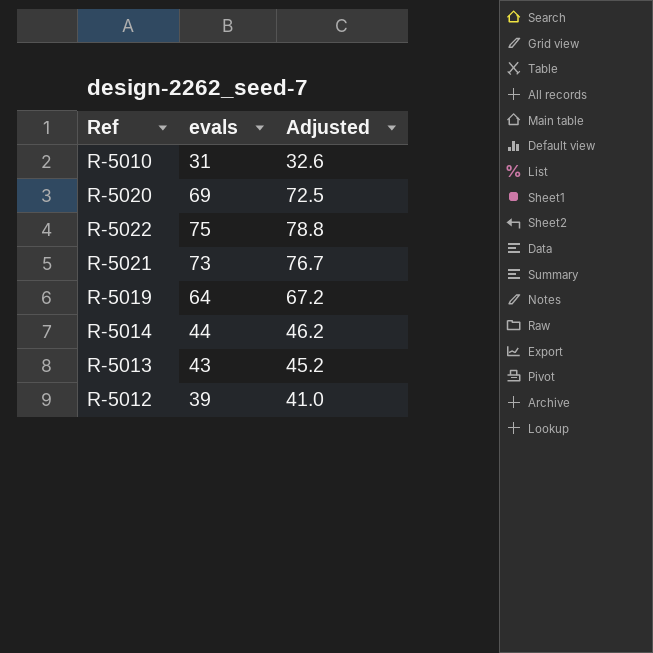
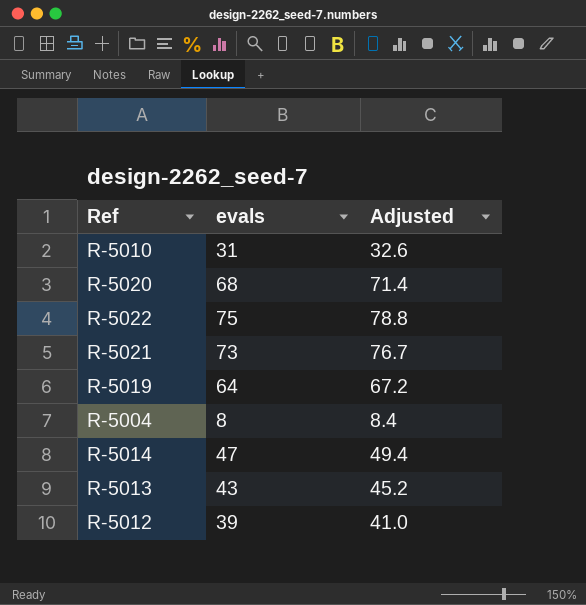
R-5020 | evals: 69 -> 68
R-5020 | Adjusted: 72.5 -> 71.4
row R-5004: none -> 8 | 8.4
R-5014 | evals: 44 -> 47
R-5014 | Adjusted: 46.2 -> 49.4

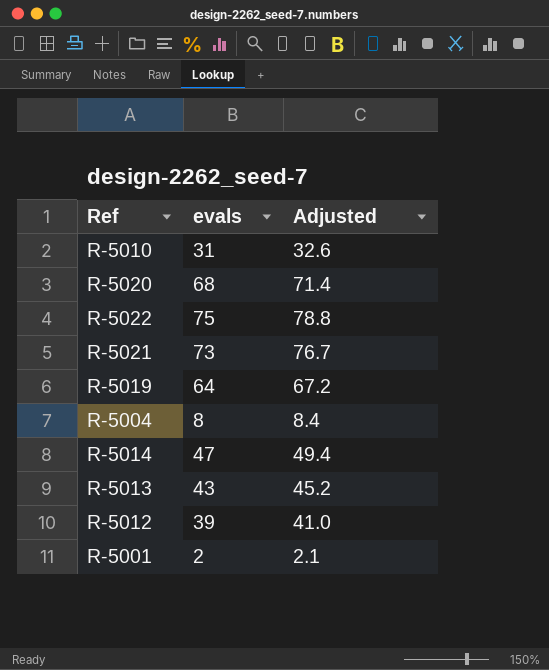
row R-5001: none -> 2 | 2.1

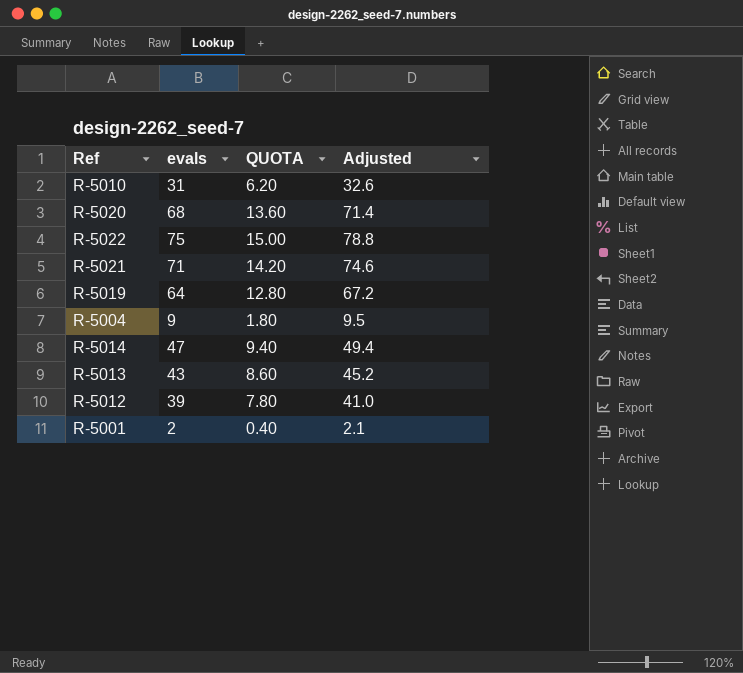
column QUOTA | formula: none -> [evals] * 0.2
R-5021 | evals: 73 -> 71
R-5021 | Adjusted: 76.7 -> 74.6
R-5004 | evals: 8 -> 9
R-5004 | Adjusted: 8.4 -> 9.5

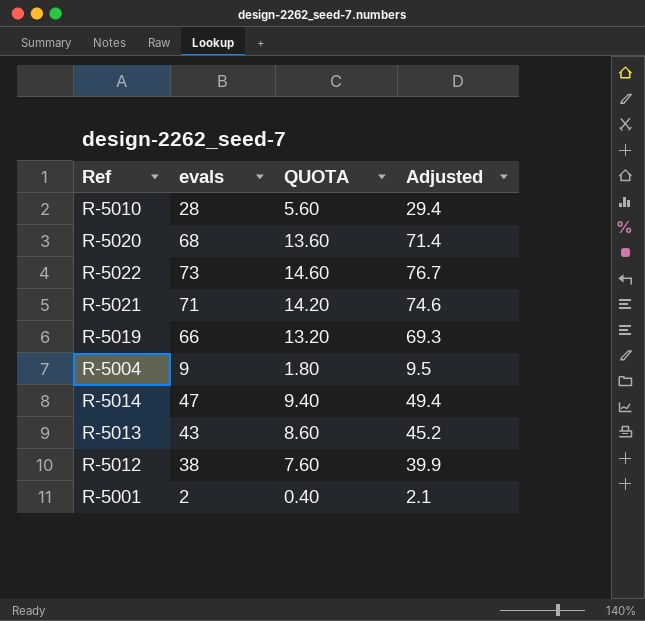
R-5010 | evals: 31 -> 28
R-5010 | QUOTA: 6.20 -> 5.60
R-5010 | Adjusted: 32.6 -> 29.4
R-5022 | evals: 75 -> 73
R-5022 | QUOTA: 15.00 -> 14.60
R-5022 | Adjusted: 78.8 -> 76.7
R-5019 | evals: 64 -> 66
R-5019 | QUOTA: 12.80 -> 13.20
R-5019 | Adjusted: 67.2 -> 69.3
R-5012 | evals: 39 -> 38
R-5012 | QUOTA: 7.80 -> 7.60
R-5012 | Adjusted: 41.0 -> 39.9

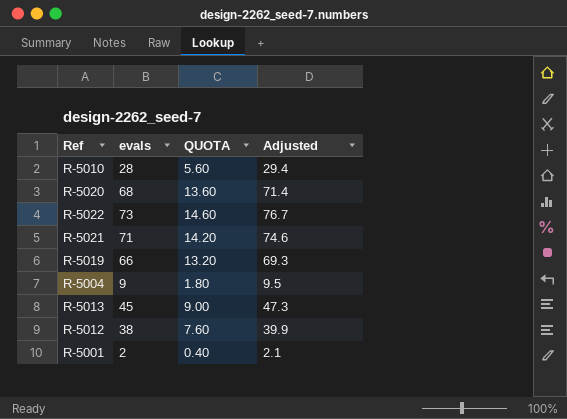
row R-5014: 47 | 9.40 | 49.4 -> none
R-5013 | evals: 43 -> 45
R-5013 | QUOTA: 8.60 -> 9.00
R-5013 | Adjusted: 45.2 -> 47.3

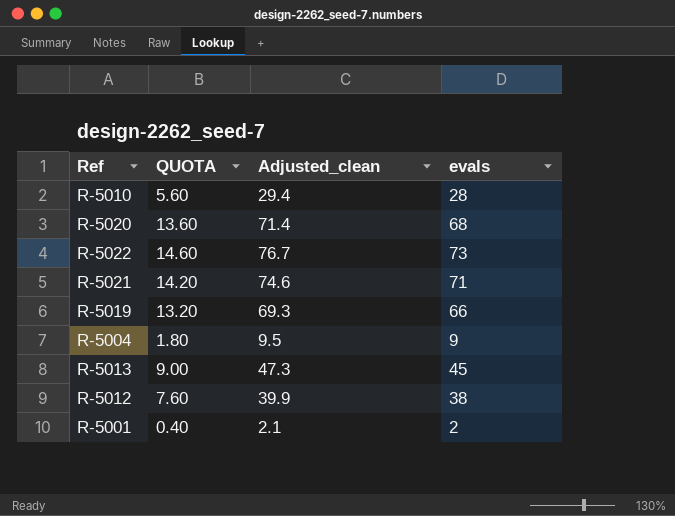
column name: Adjusted -> Adjusted_clean
column evals | position: 2 -> 4

